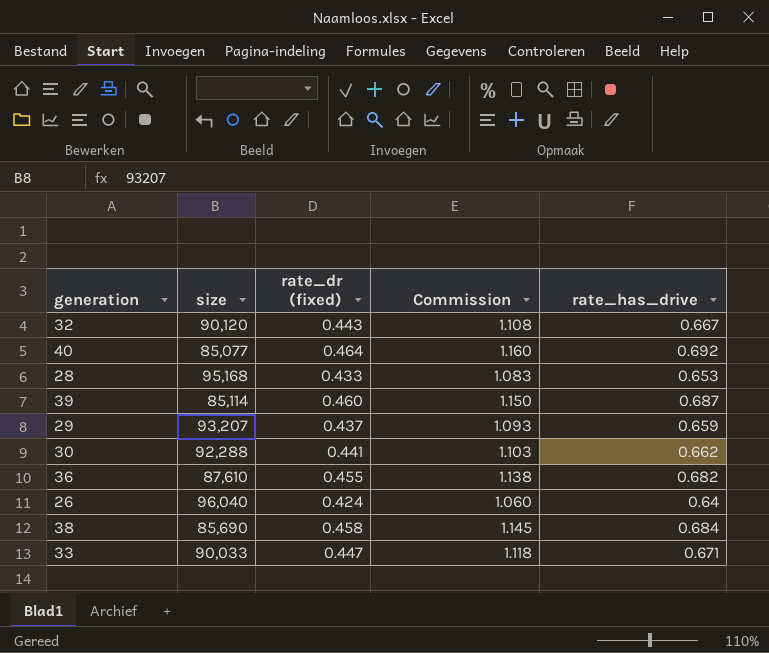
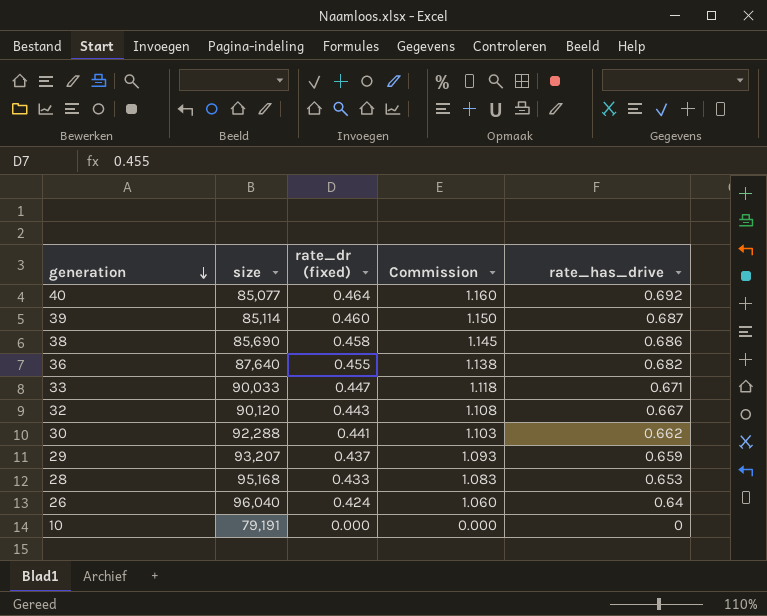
row order: none -> generation descending
38 | rate_has_drive: 0.684 -> 0.686
36 | size: 87,610 -> 87,640
row 10: none -> 79,191 | 0.000 | 0.000 | 0

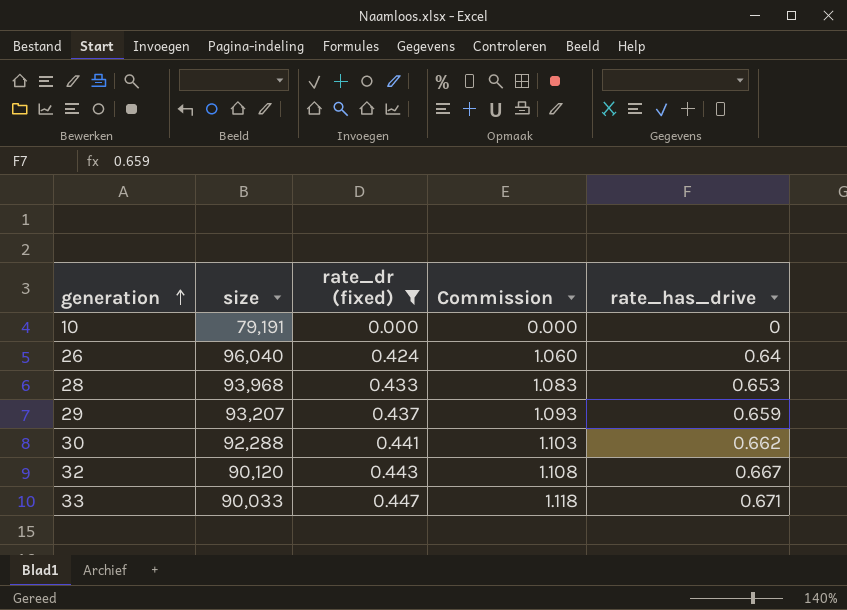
filter: none -> rate_dr (fixed) <= 0.447
row order: generation descending -> generation ascending
28 | size: 95,168 -> 93,968

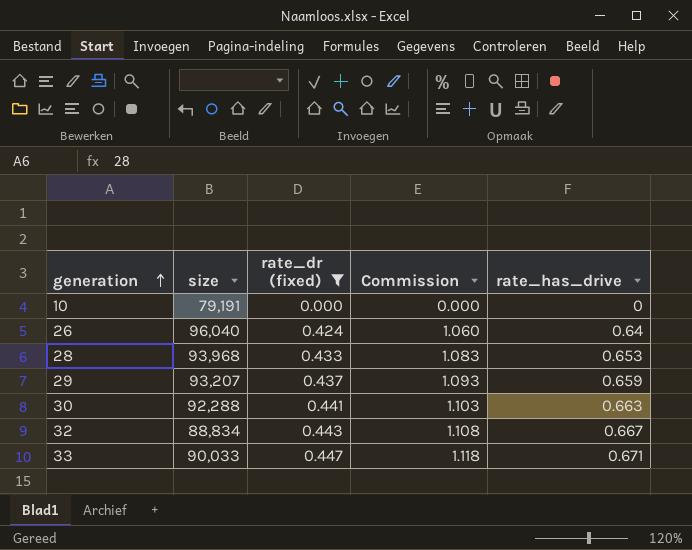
30 | rate_has_drive: 0.662 -> 0.663
32 | size: 90,120 -> 88,834

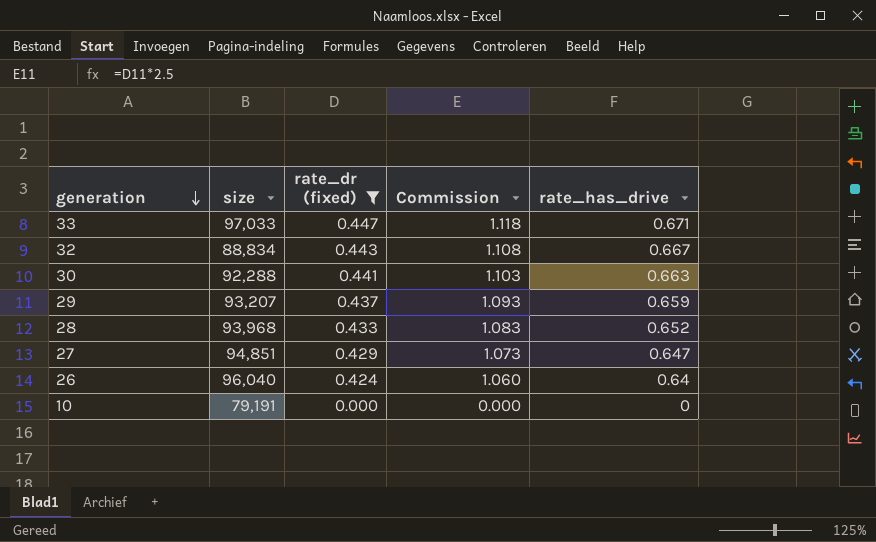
row order: generation ascending -> generation descending
33 | size: 90,033 -> 97,033
28 | rate_has_drive: 0.653 -> 0.652
row 27: none -> 94,851 | 0.429 | 1.073 | 0.647

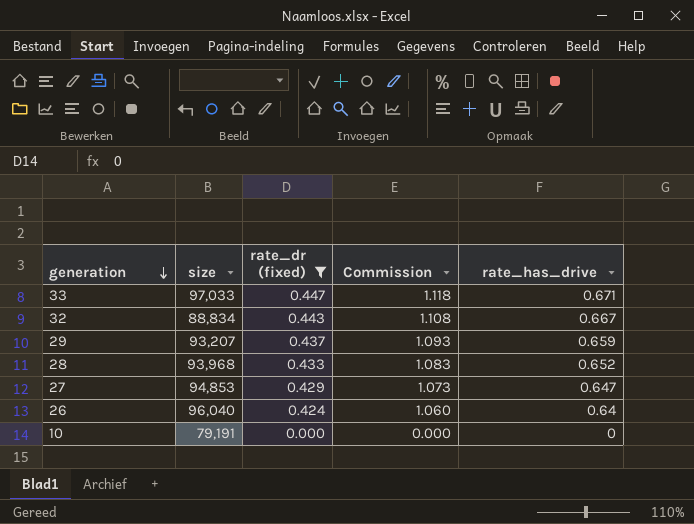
row 30: 92,288 | 0.441 | 1.103 | 0.663 -> none
27 | size: 94,851 -> 94,853

